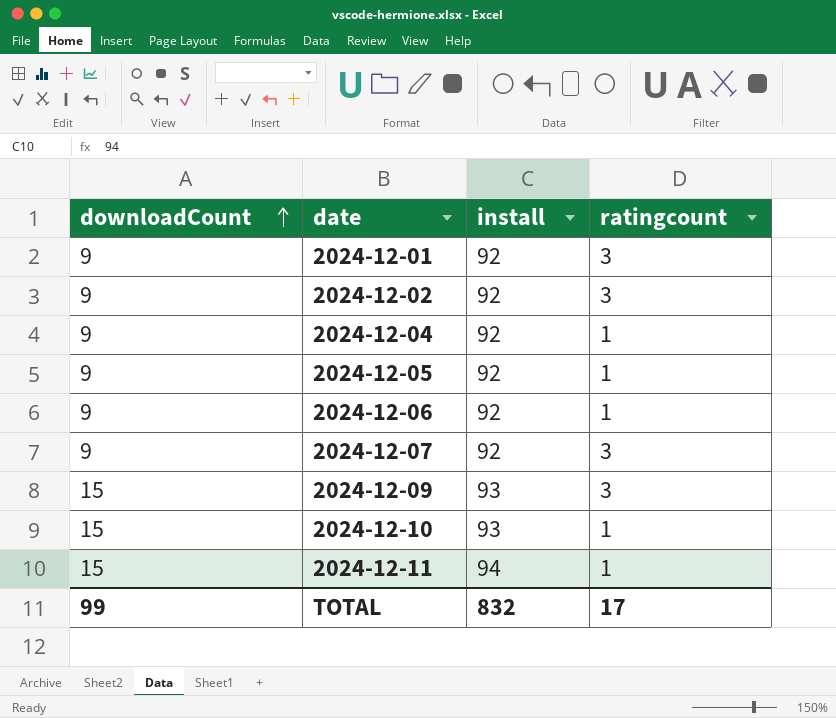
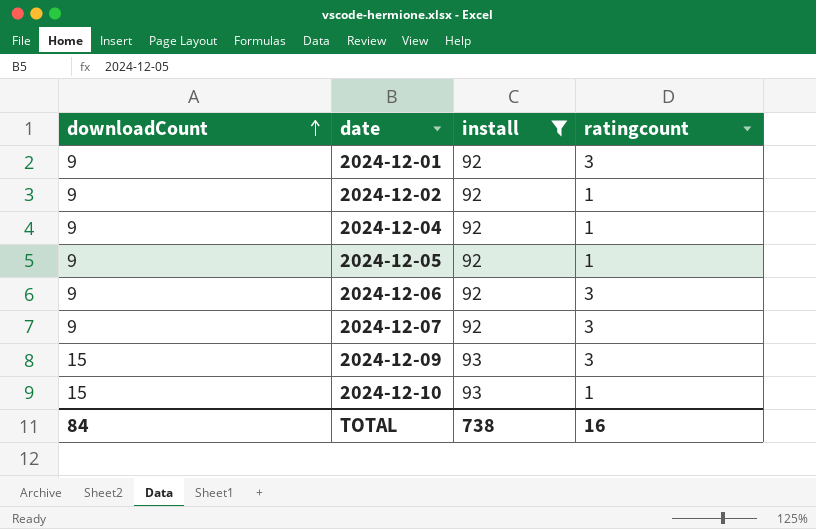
filter: none -> install != 94
2024-12-02 | ratingcount: 3 -> 1
2024-12-06 | ratingcount: 1 -> 3
TOTAL | downloadCount: 99 -> 84
TOTAL | install: 832 -> 738
TOTAL | ratingcount: 17 -> 16

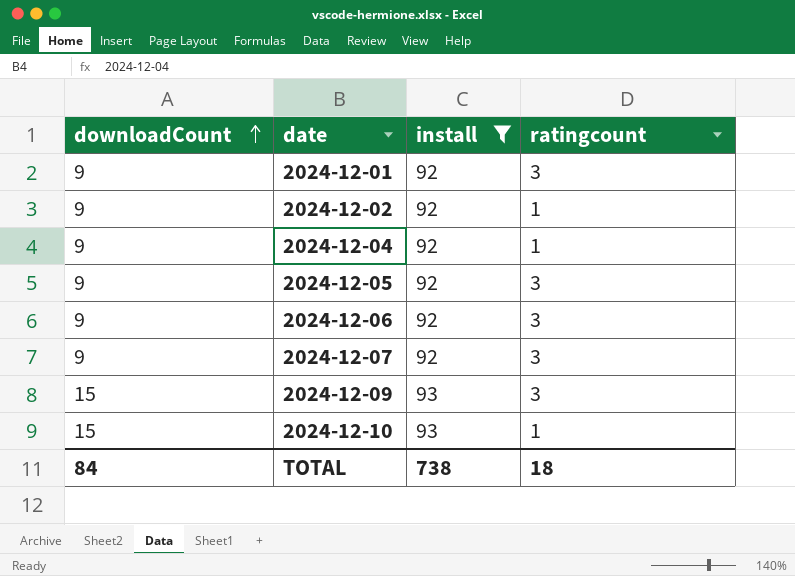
2024-12-05 | ratingcount: 1 -> 3
TOTAL | ratingcount: 16 -> 18

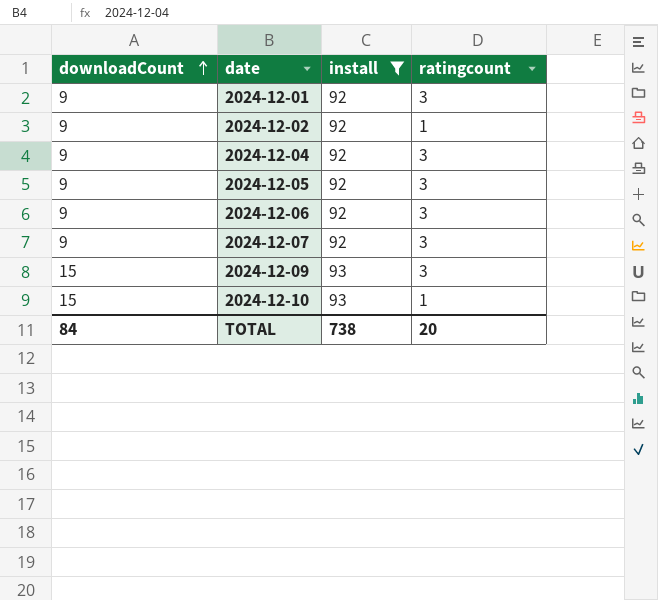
2024-12-04 | ratingcount: 1 -> 3
TOTAL | ratingcount: 18 -> 20

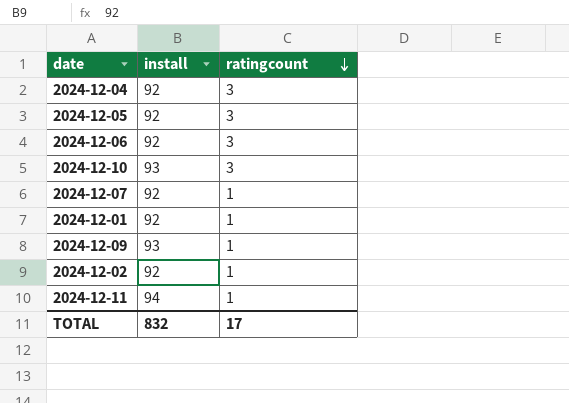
filter: install != 94 -> none
row order: downloadCount ascending -> ratingcount descending
column downloadCount | position: 1 -> none
2024-12-10 | ratingcount: 1 -> 3
2024-12-07 | ratingcount: 3 -> 1
2024-12-01 | ratingcount: 3 -> 1
2024-12-09 | ratingcount: 3 -> 1
TOTAL | install: 738 -> 832
TOTAL | ratingcount: 20 -> 17

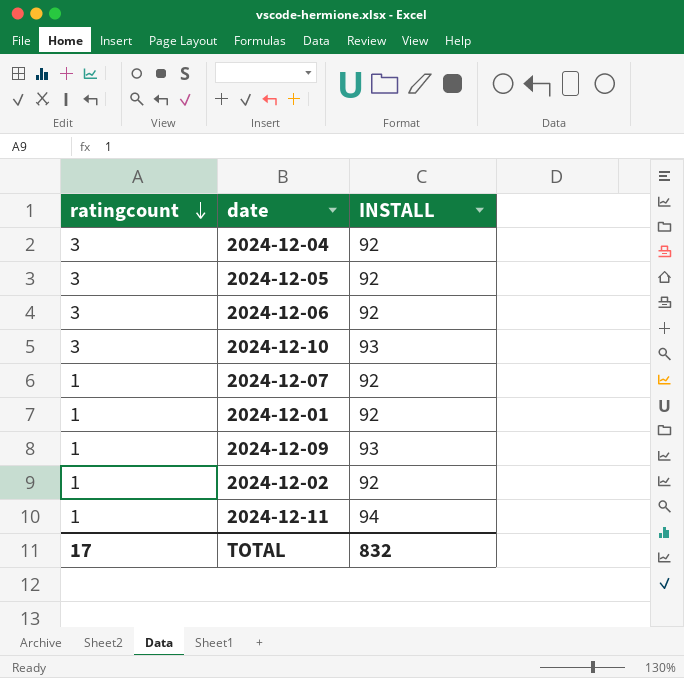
column ratingcount | position: 3 -> 1
column name: install -> INSTALL

